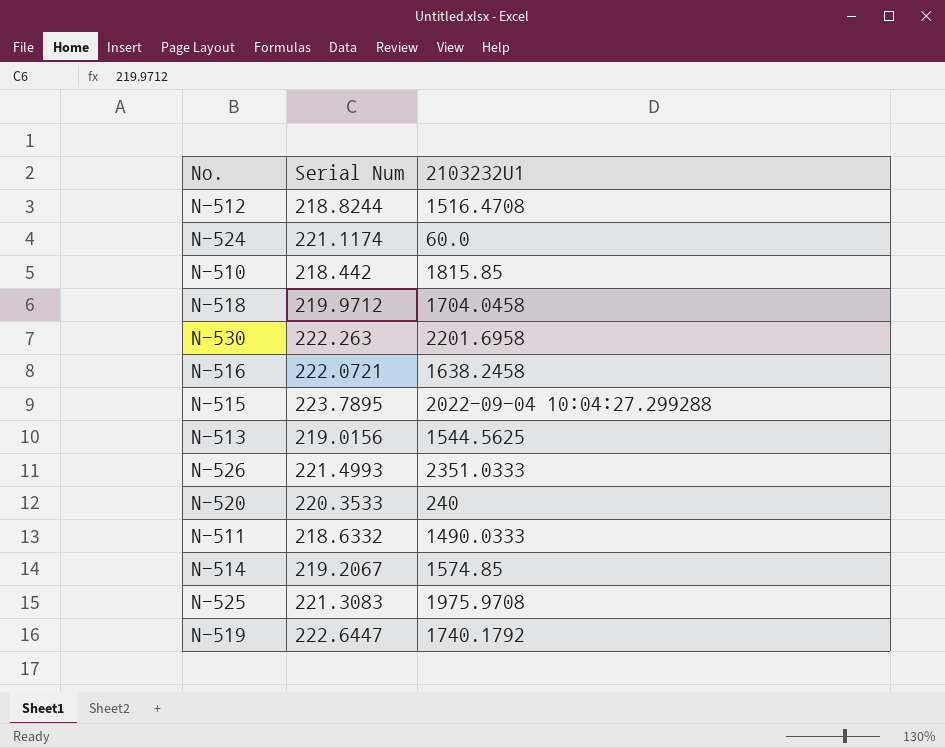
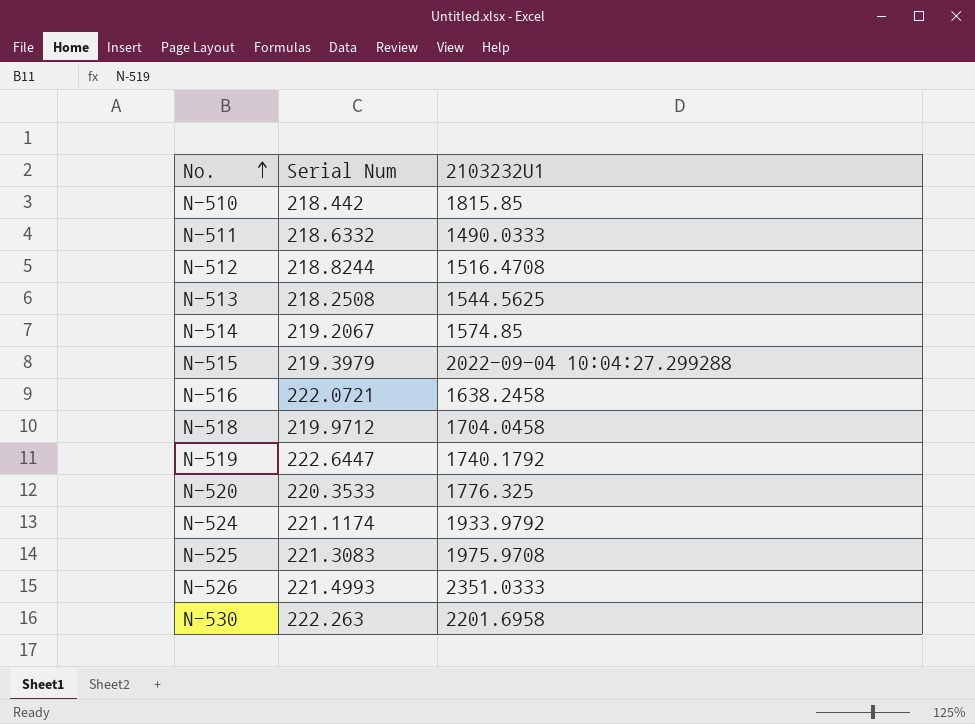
row order: none -> No. ascending
N-513 | Serial Num: 219.0156 -> 218.2508
N-515 | Serial Num: 223.7895 -> 219.3979
N-520 | 2103232U1: 240 -> 1776.325
N-524 | 2103232U1: 60.0 -> 1933.9792

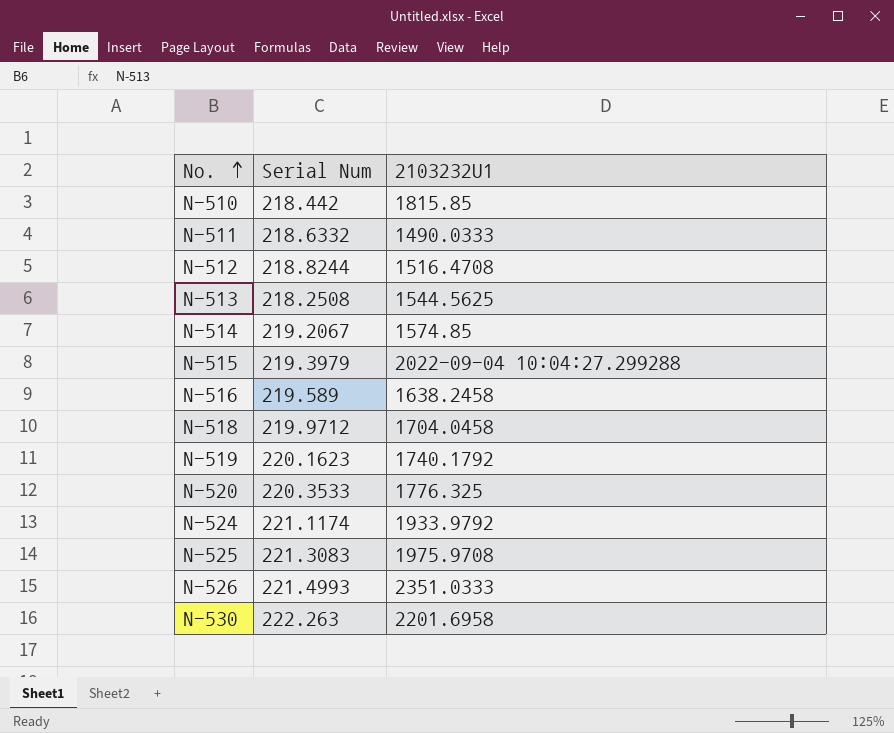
N-516 | Serial Num: 222.0721 -> 219.589
N-519 | Serial Num: 222.6447 -> 220.1623

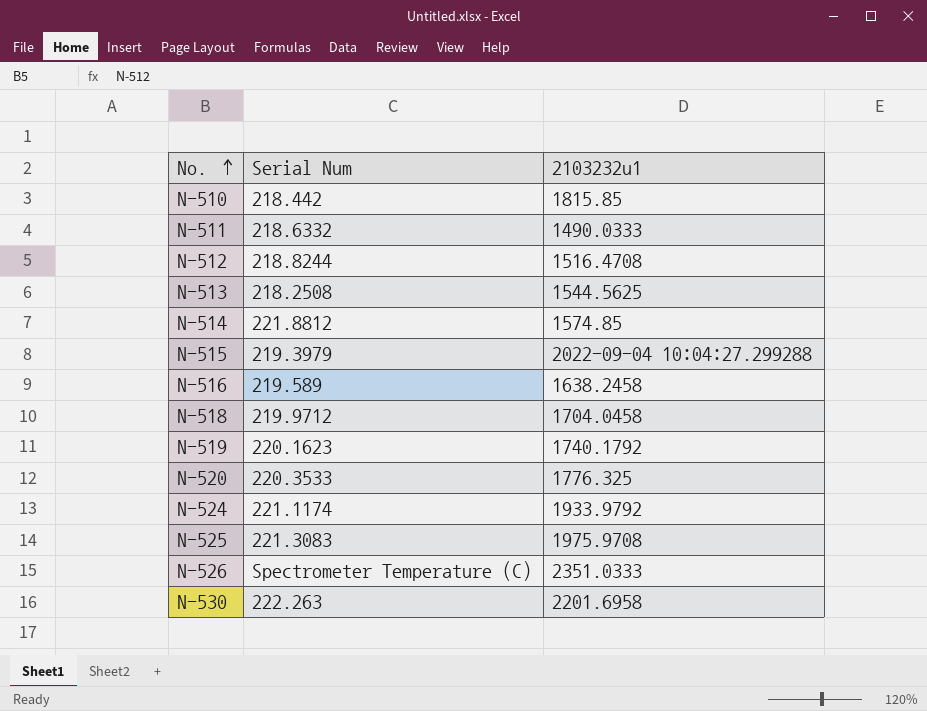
column name: 2103232U1 -> 2103232u1
N-514 | Serial Num: 219.2067 -> 221.8812
N-526 | Serial Num: 221.4993 -> Spectrometer Temperature (C)

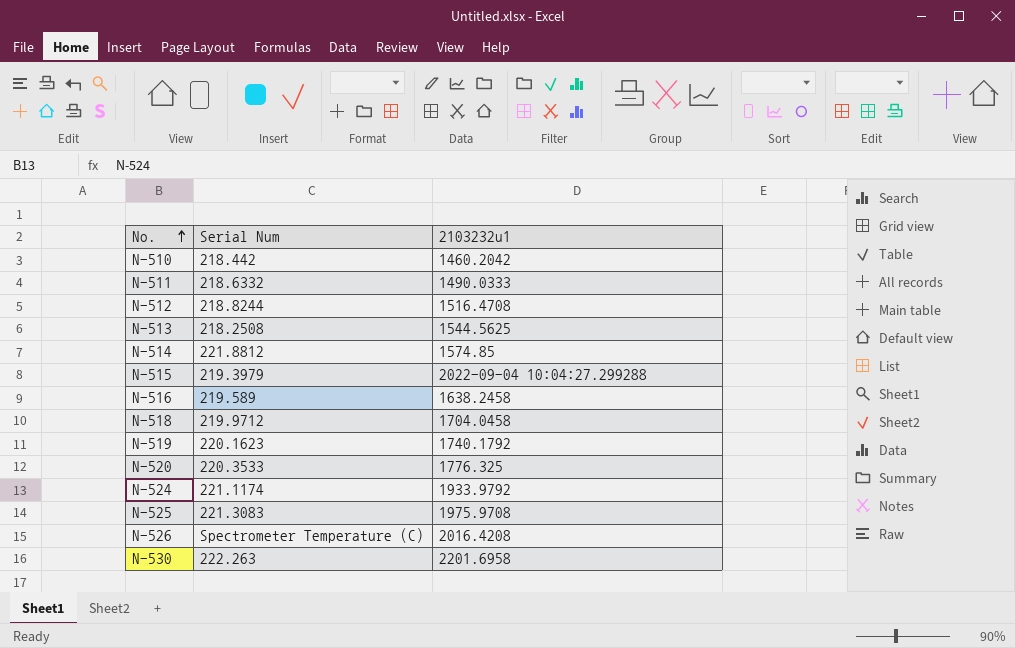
N-510 | 2103232u1: 1815.85 -> 1460.2042
N-526 | 2103232u1: 2351.0333 -> 2016.4208

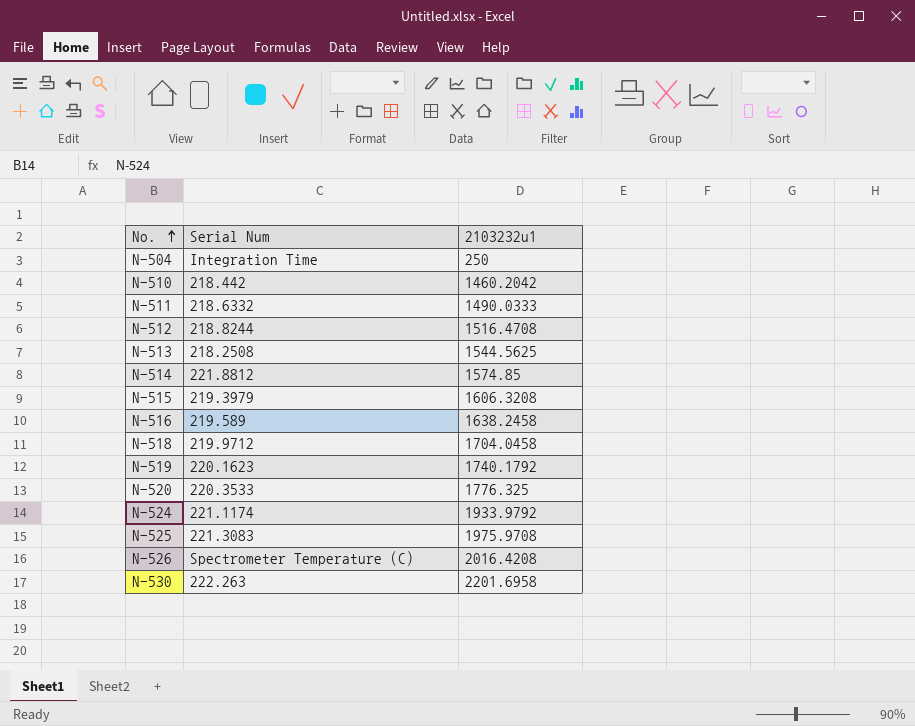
row N-504: none -> Integration Time | 250
N-515 | 2103232u1: 2022-09-04 10:04:27.299288 -> 1606.3208

